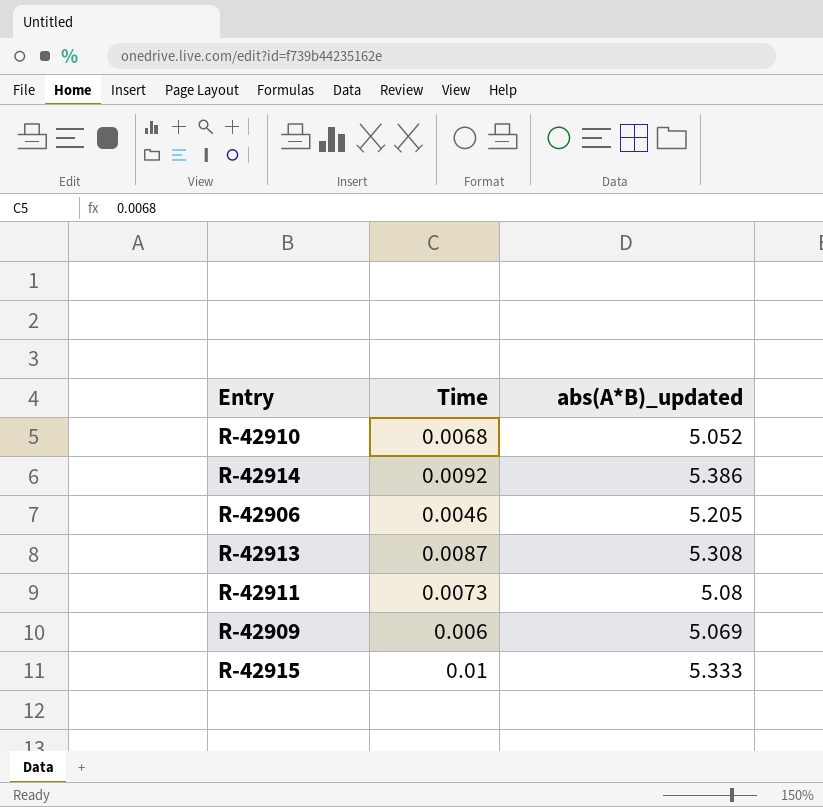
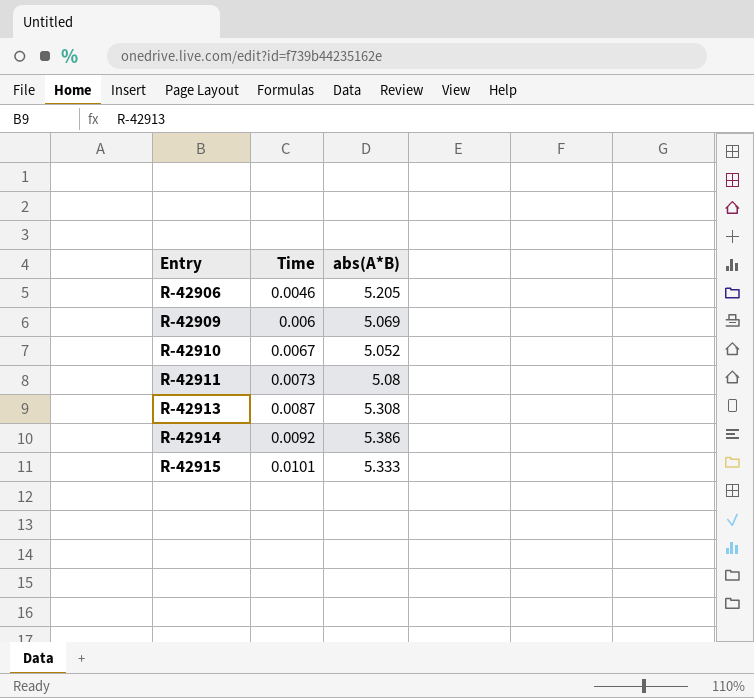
row order: none -> Entry ascending
column name: abs(A*B)_updated -> abs(A*B)
R-42910 | Time: 0.0068 -> 0.0067
R-42915 | Time: 0.01 -> 0.0101

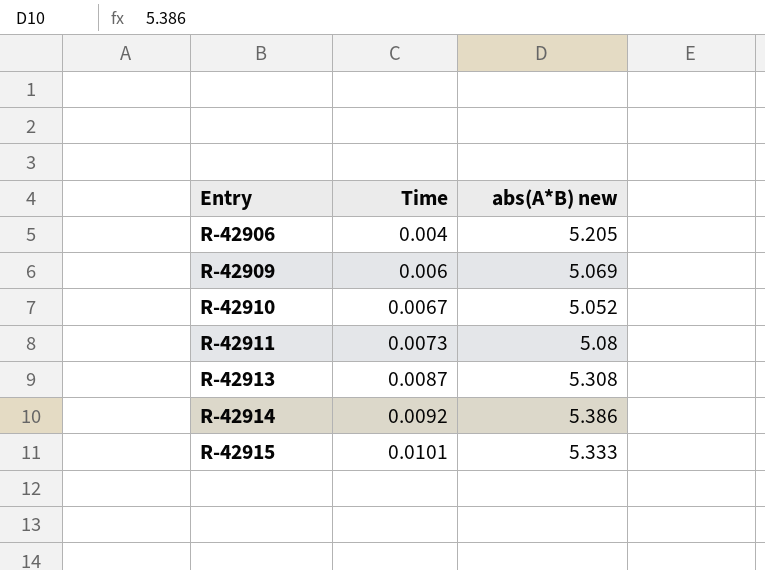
column name: abs(A*B) -> abs(A*B) new
R-42906 | Time: 0.0046 -> 0.004

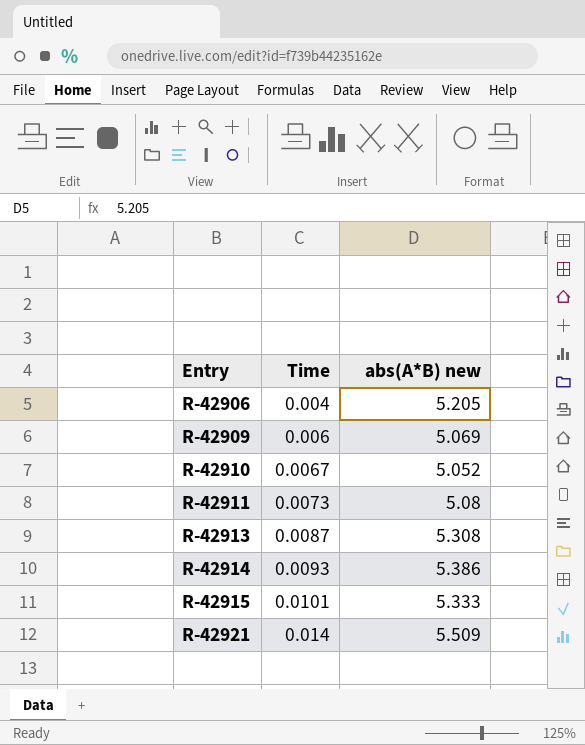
R-42914 | Time: 0.0092 -> 0.0093
row R-42921: none -> 0.014 | 5.509

